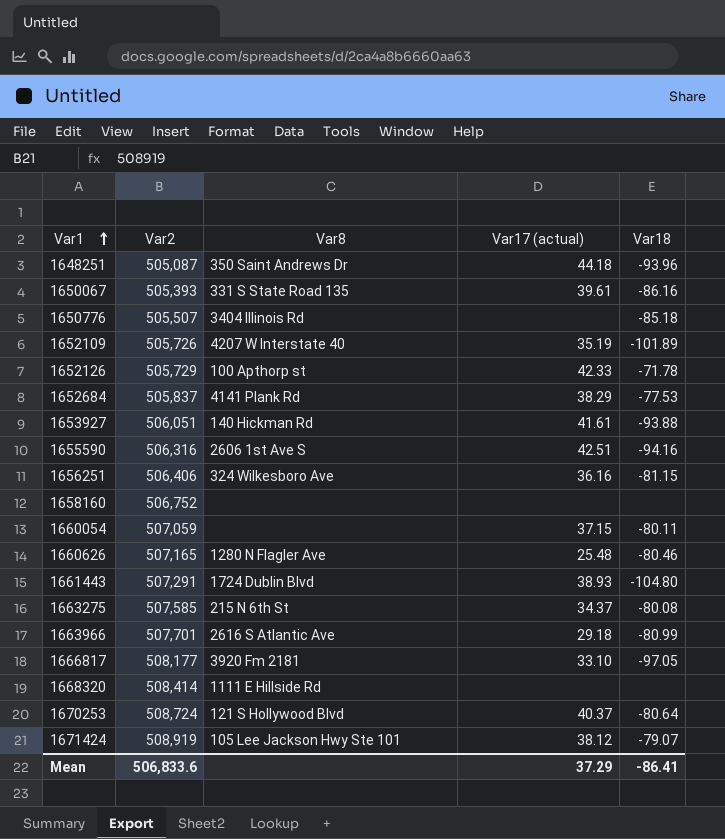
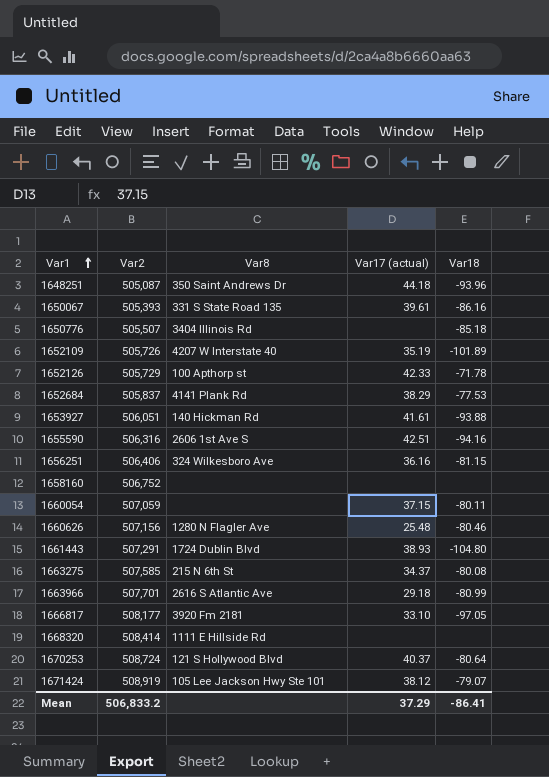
1660626 | Var2: 507,165 -> 507,156
Mean | Var2: 506,833.6 -> 506,833.2

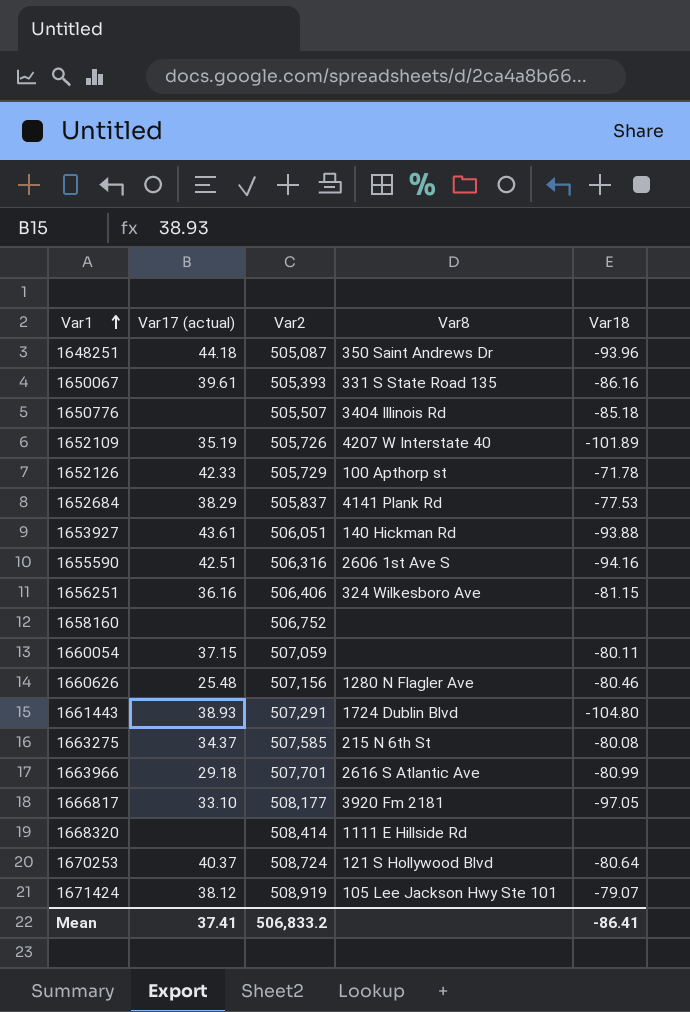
column Var17 (actual) | position: 4 -> 2
1653927 | Var17 (actual): 41.61 -> 43.61
Mean | Var17 (actual): 37.29 -> 37.41

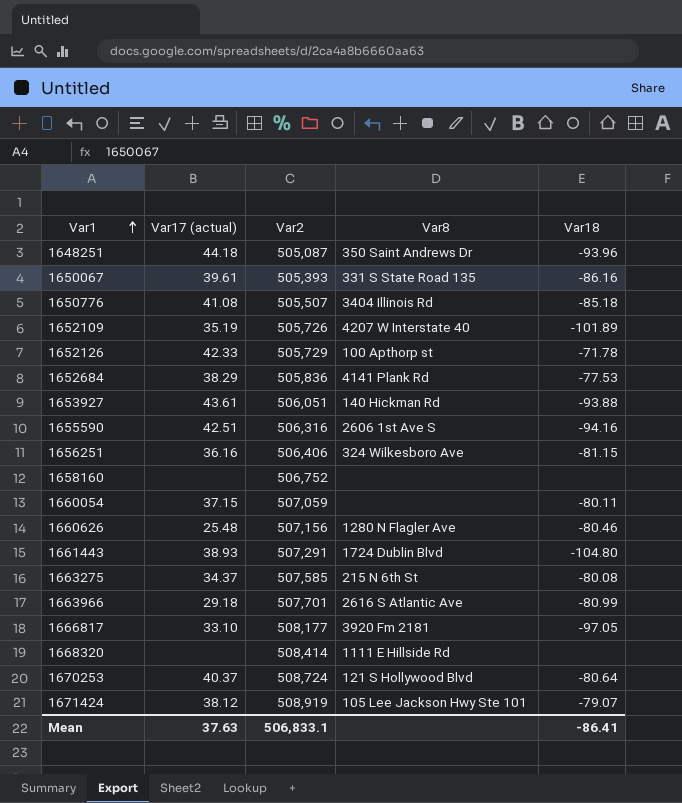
1650776 | Var17 (actual): none -> 41.08
1652684 | Var2: 505,837 -> 505,836
Mean | Var17 (actual): 37.41 -> 37.63
Mean | Var2: 506,833.2 -> 506,833.1

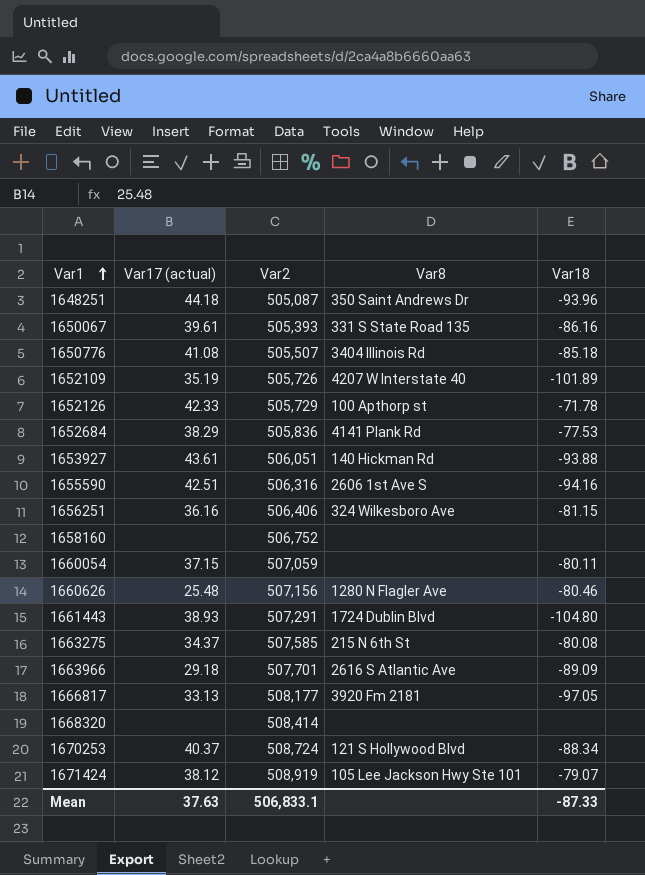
1663966 | Var18: -80.99 -> -89.09
1666817 | Var17 (actual): 33.10 -> 33.13
1668320 | Var8: 1111 E Hillside Rd -> none
1670253 | Var18: -80.64 -> -88.34
Mean | Var18: -86.41 -> -87.33

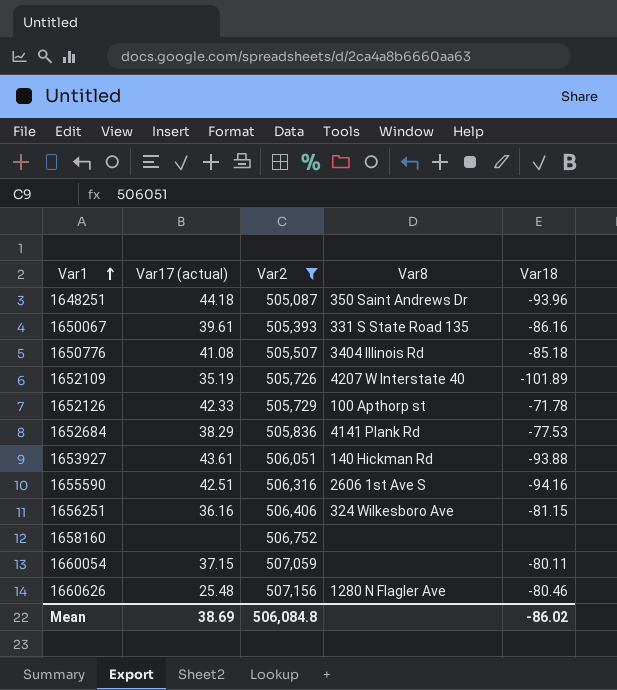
filter: none -> Var2 <= 507,156
Mean | Var17 (actual): 37.63 -> 38.69
Mean | Var2: 506,833.1 -> 506,084.8
Mean | Var18: -87.33 -> -86.02

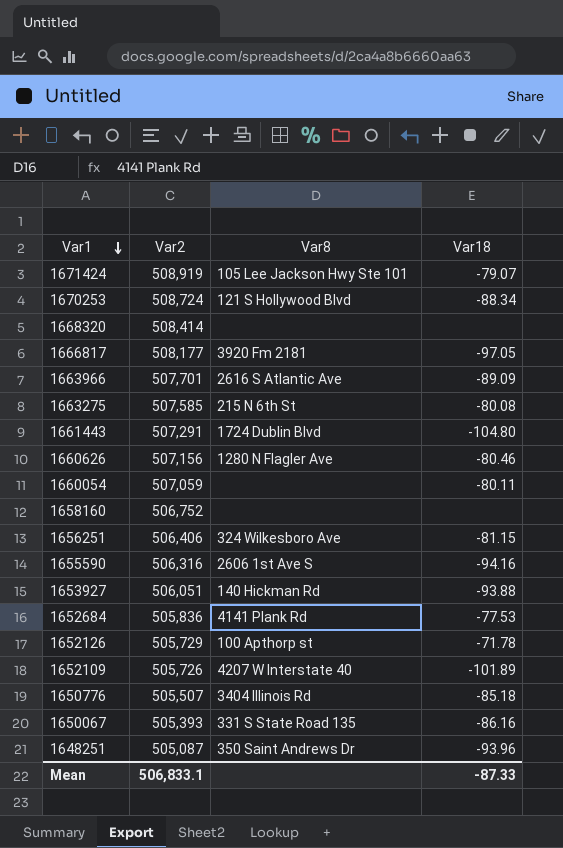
filter: Var2 <= 507,156 -> none
row order: Var1 ascending -> Var1 descending
column Var17 (actual) | position: 2 -> none
Mean | Var2: 506,084.8 -> 506,833.1
Mean | Var18: -86.02 -> -87.33

